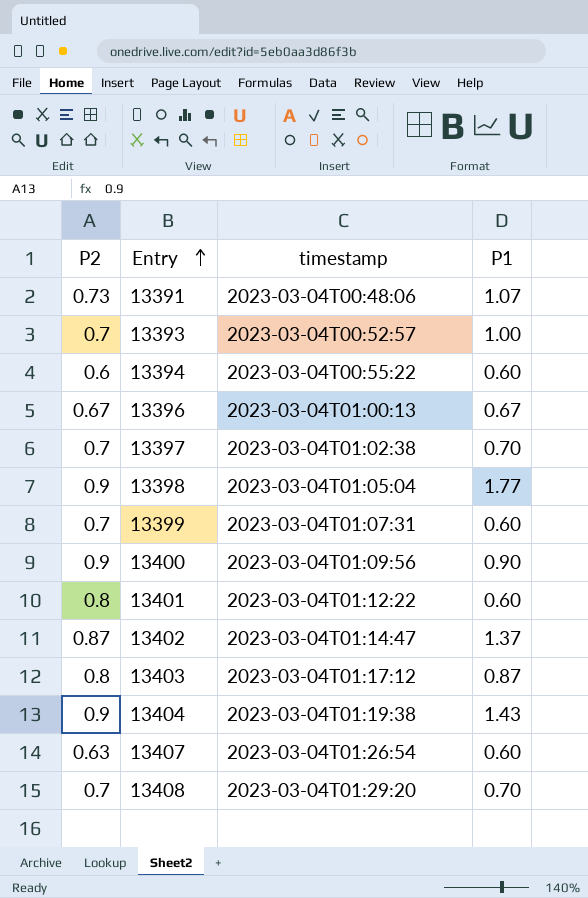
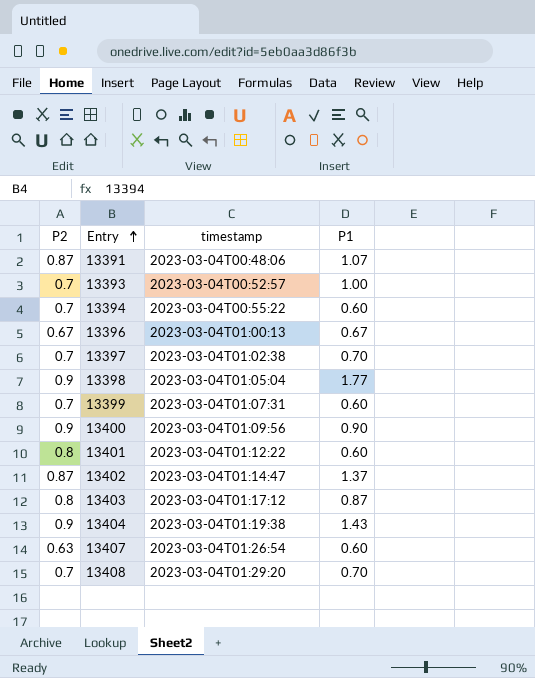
13391 | P2: 0.73 -> 0.87
13394 | P2: 0.6 -> 0.7

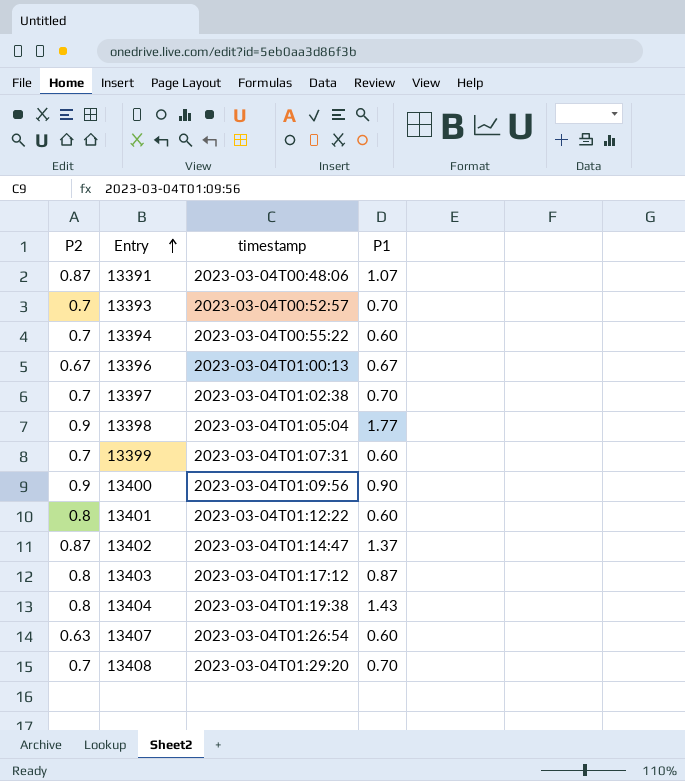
13393 | P1: 1.00 -> 0.70
13404 | P2: 0.9 -> 0.8

